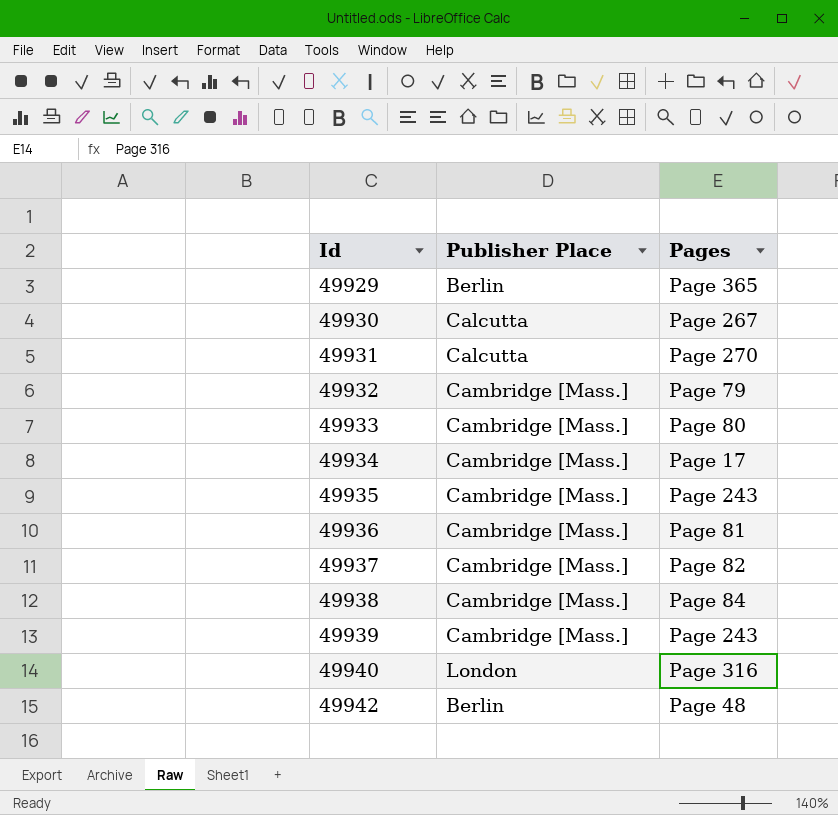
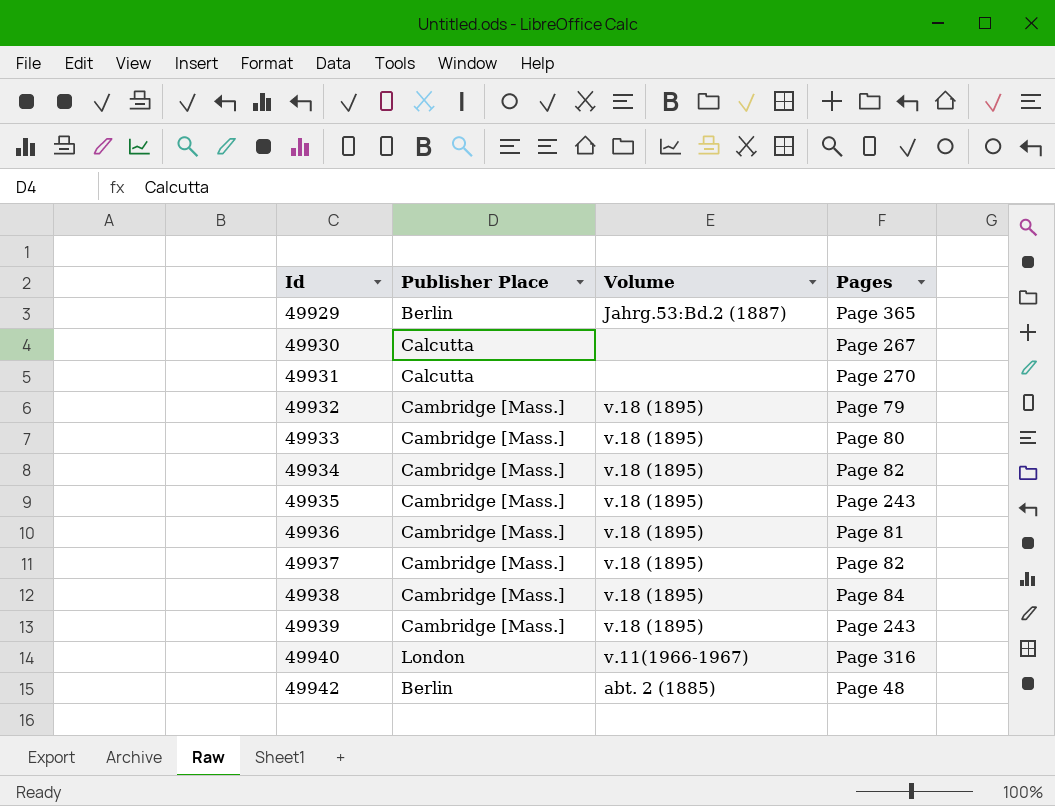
column Volume | position: none -> 3
49934 | Pages: Page 17 -> Page 82

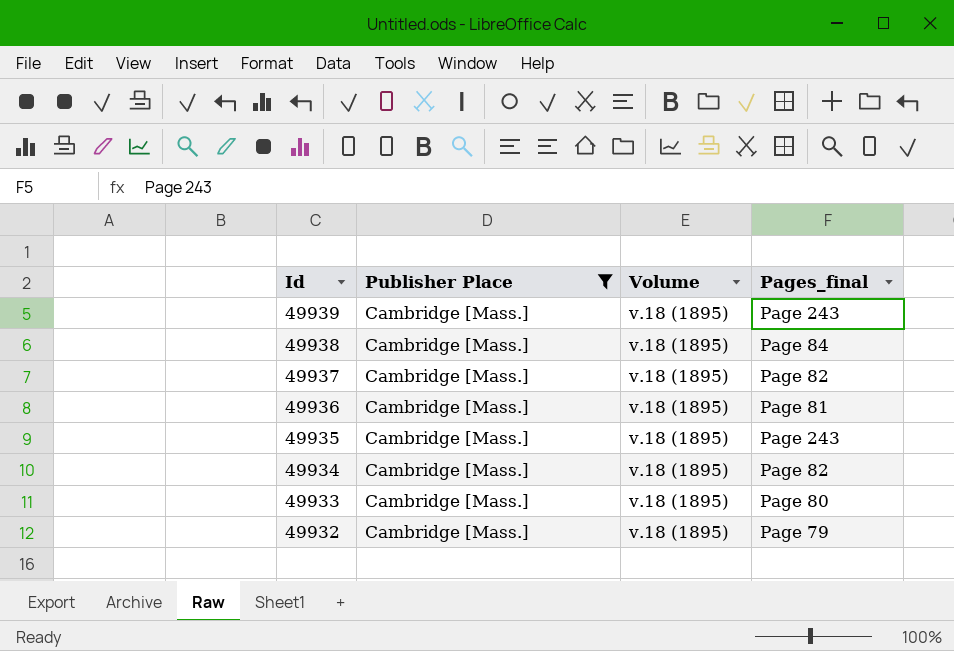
filter: none -> Publisher Place = Cambridge [Mass.]
row order: Id ascending -> Id descending
column name: Pages -> Pages_final

